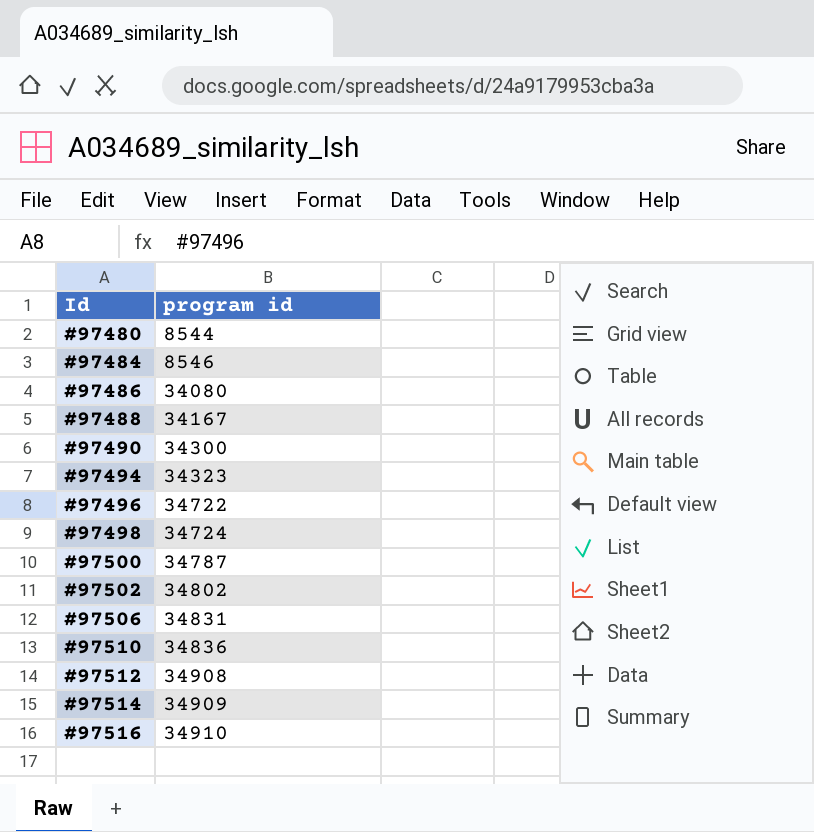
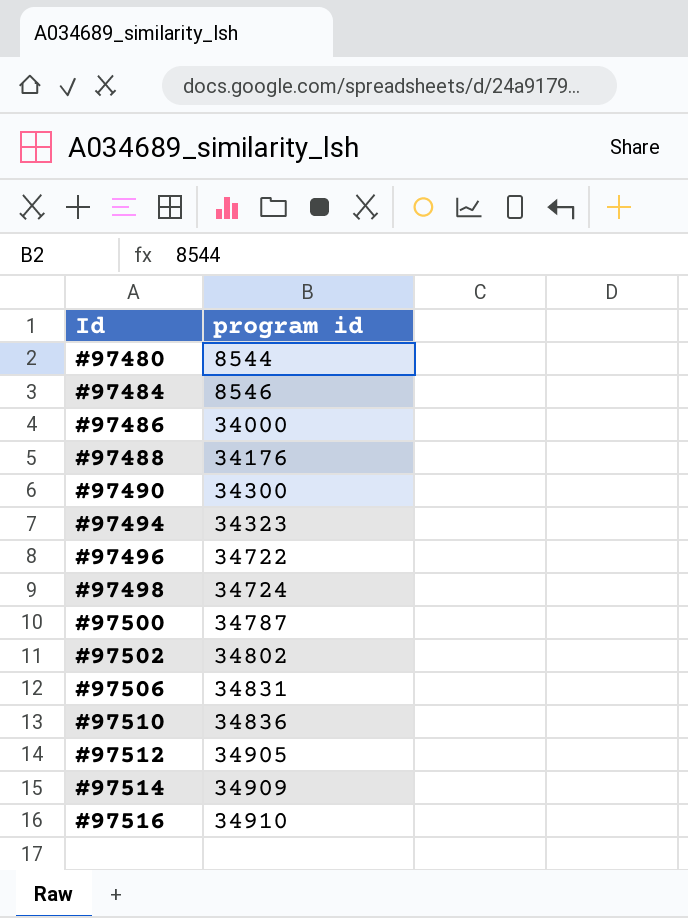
#97486 | program id: 34080 -> 34000
#97488 | program id: 34167 -> 34176
#97512 | program id: 34908 -> 34905

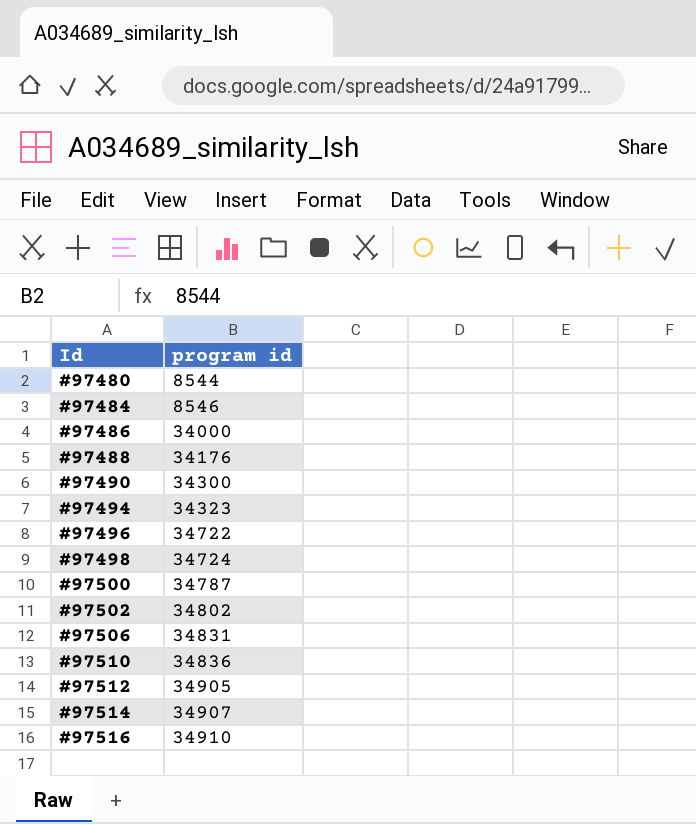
#97514 | program id: 34909 -> 34907

